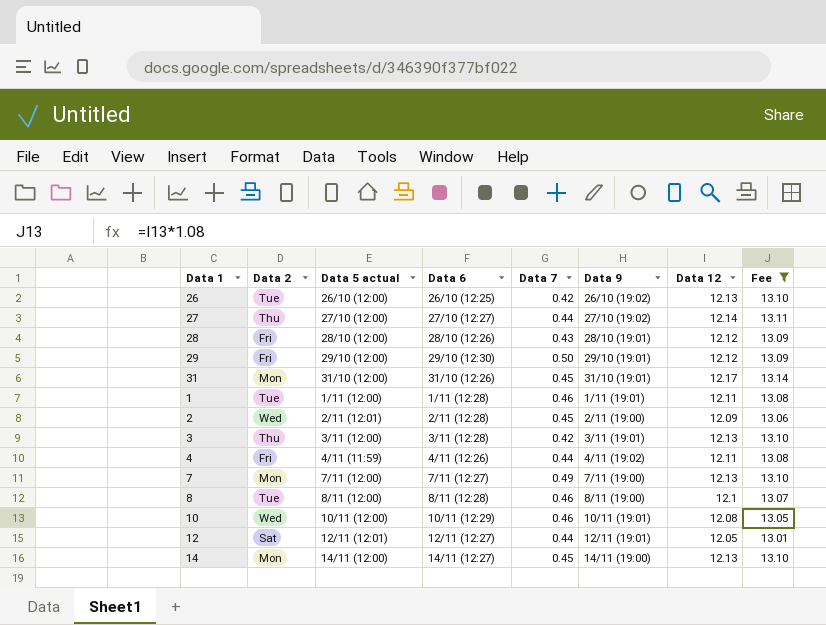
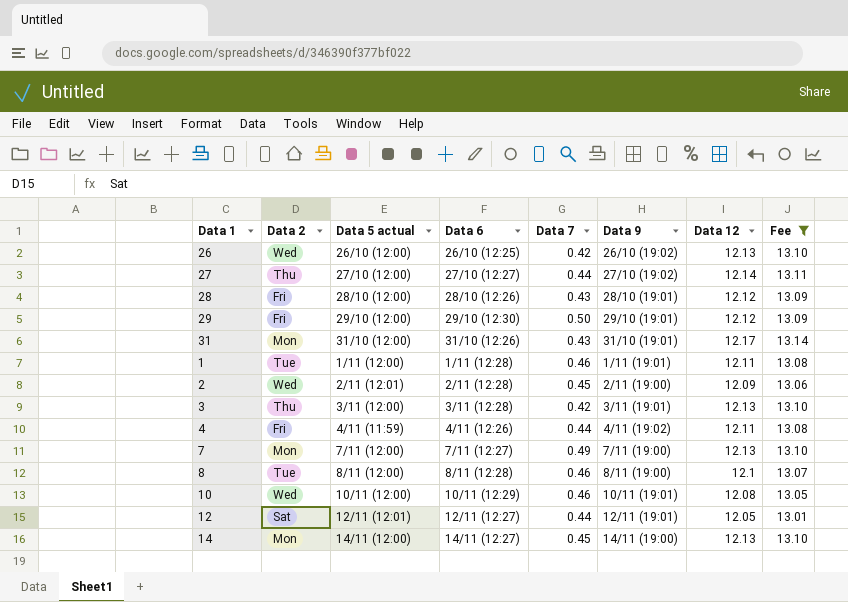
26 | Data 2: Tue -> Wed
31 | Data 7: 0.45 -> 0.43

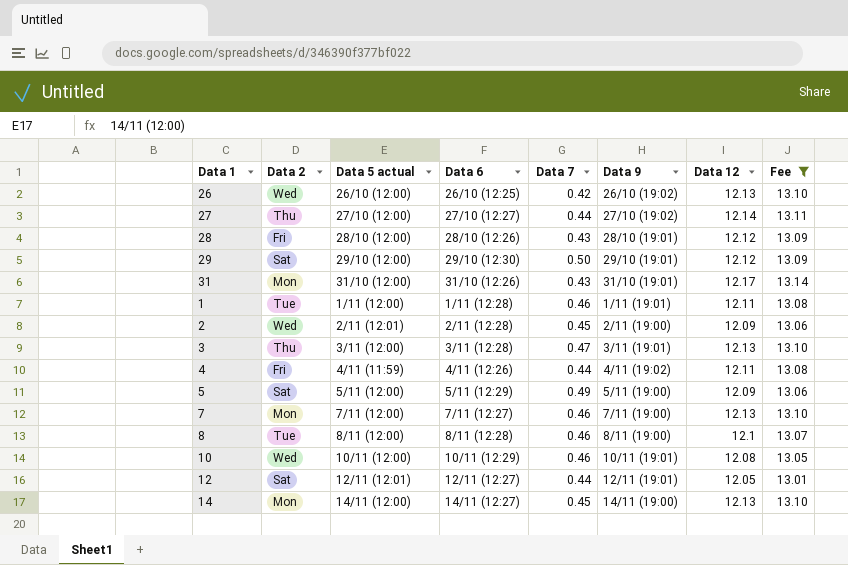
29 | Data 2: Fri -> Sat
3 | Data 7: 0.42 -> 0.47
row 5: none -> Sat | 5/11 (12:00) | 5/11 (12:29) | 0.49 | 5/11 (19:00) | 12.09 | 13.06
7 | Data 7: 0.49 -> 0.46

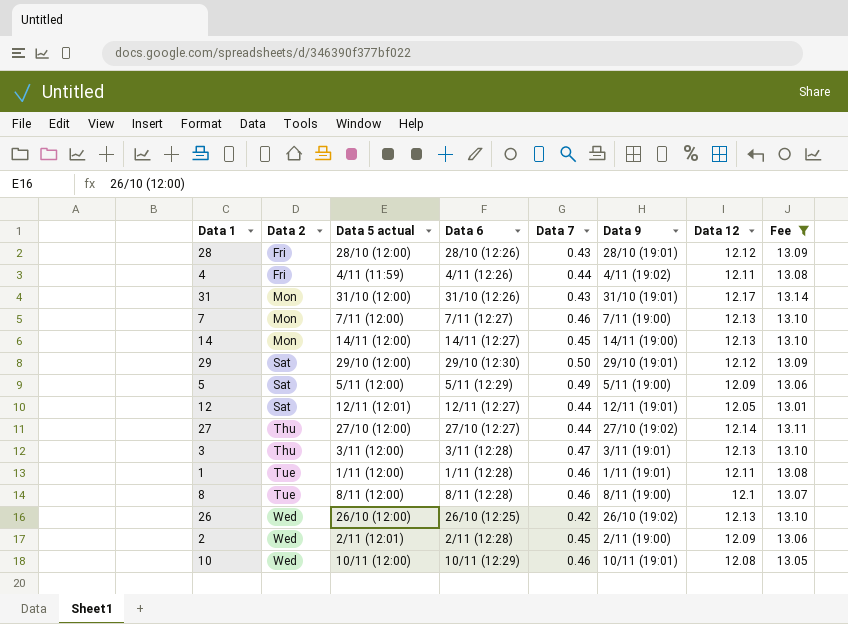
row order: none -> Data 2 ascending

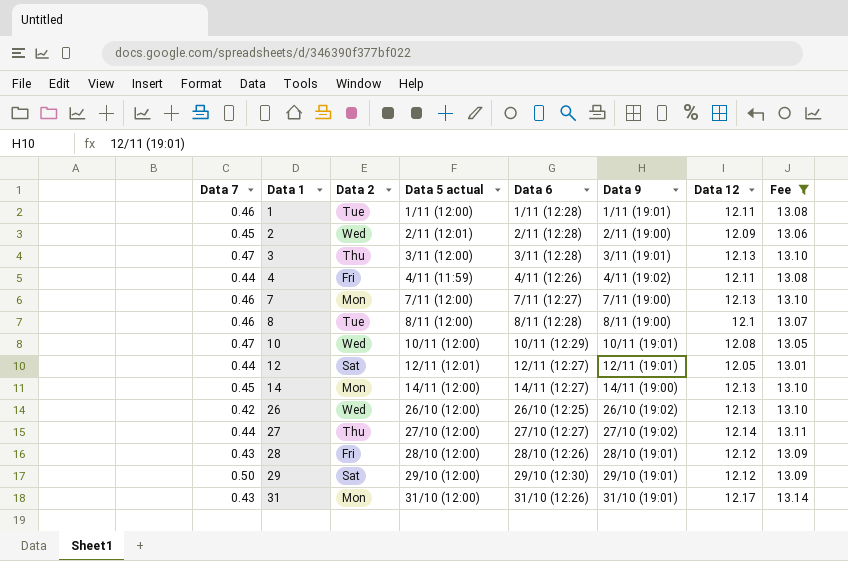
row order: Data 2 ascending -> Data 1 ascending
column Data 7 | position: 5 -> 1
row 5: Sat | 5/11 (12:00) | 5/11 (12:29) | 0.49 | 5/11 (19:00) | 12.09 | 13.06 -> none
10 | Data 7: 0.46 -> 0.47

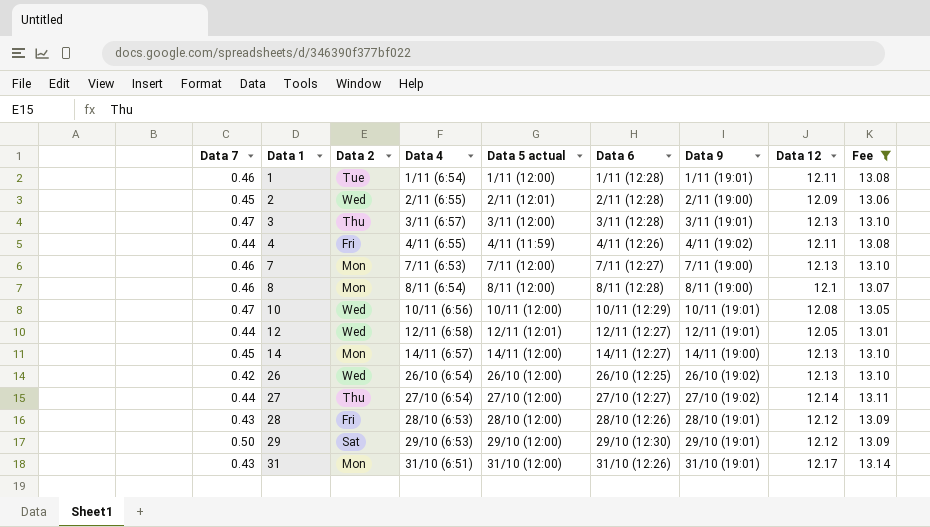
column Data 4 | position: none -> 4
8 | Data 2: Tue -> Mon
12 | Data 2: Sat -> Wed

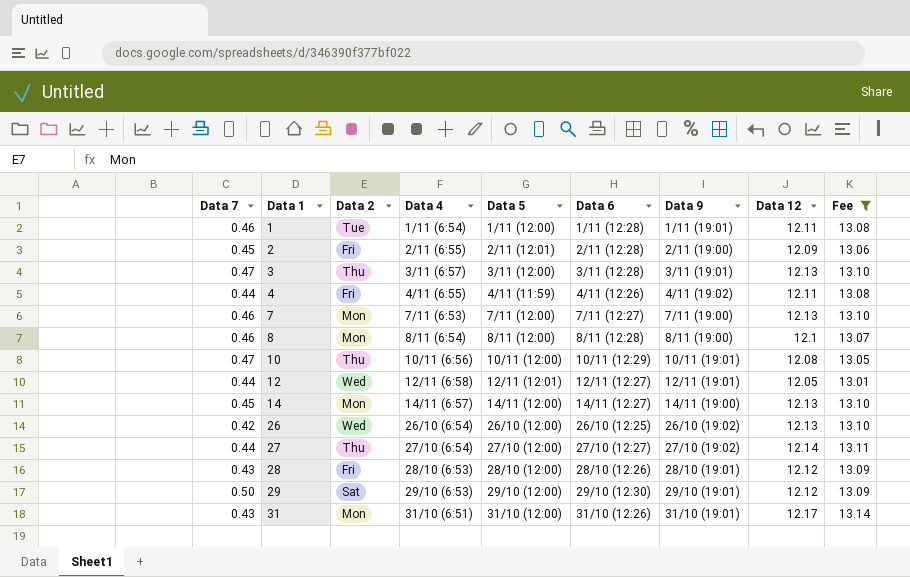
column name: Data 5 actual -> Data 5
2 | Data 2: Wed -> Fri
10 | Data 2: Wed -> Thu

